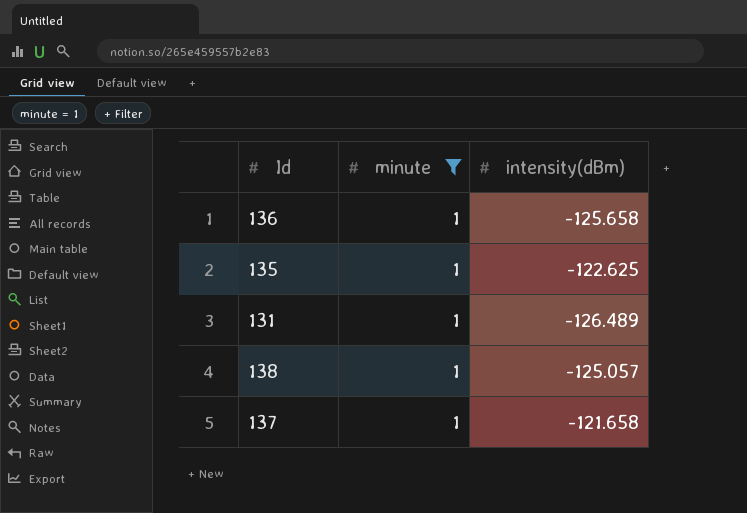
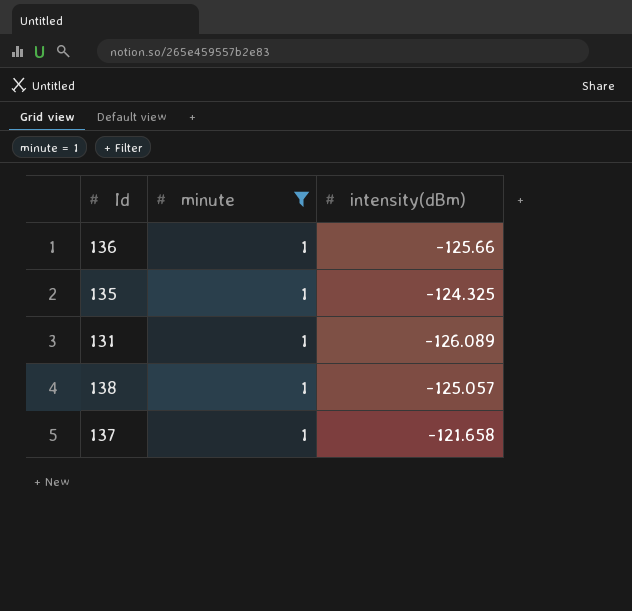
136 | intensity(dBm): -125.658 -> -125.66
135 | intensity(dBm): -122.625 -> -124.325
131 | intensity(dBm): -126.489 -> -126.089

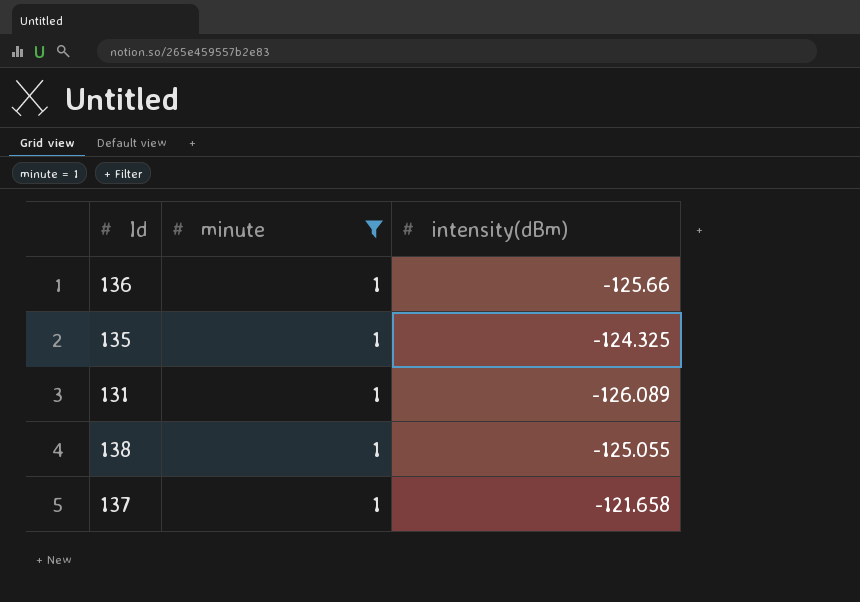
138 | intensity(dBm): -125.057 -> -125.055

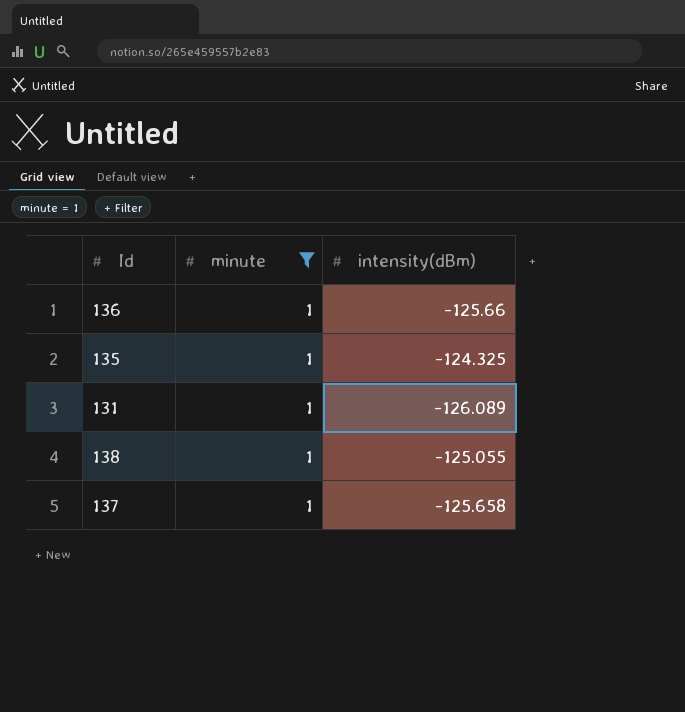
137 | intensity(dBm): -121.658 -> -125.658

